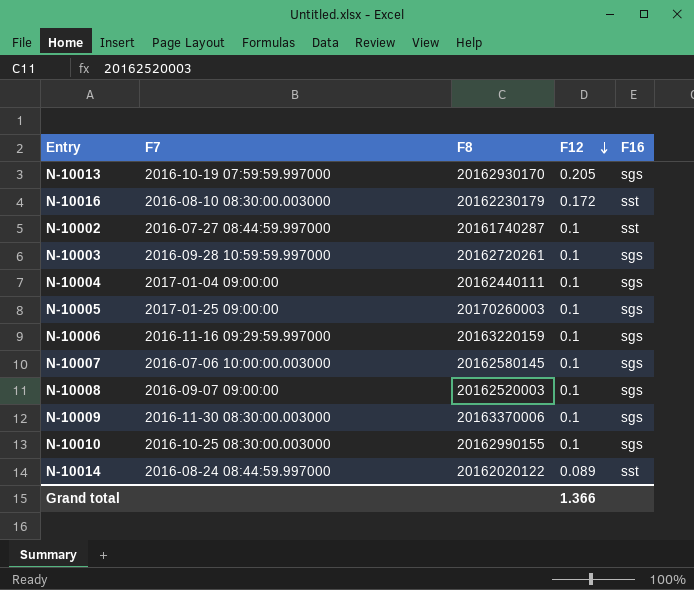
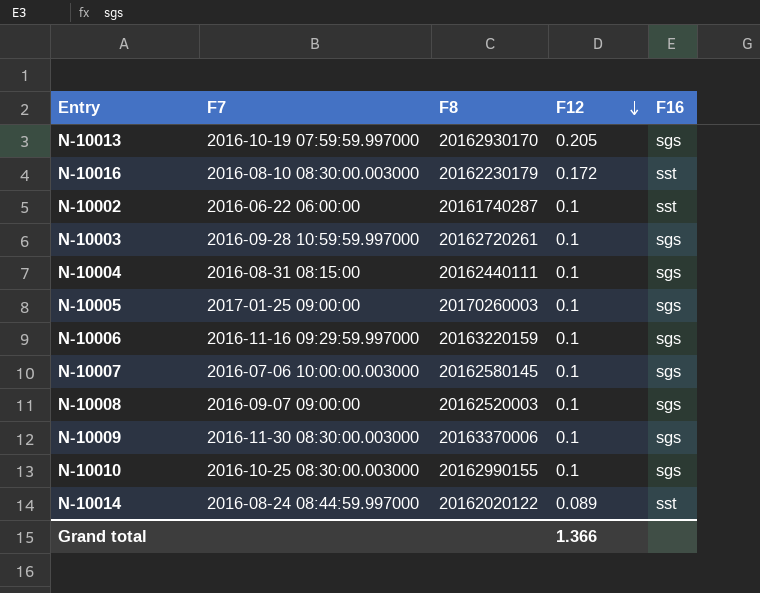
N-10002 | F7: 2016-07-27 08:44:59.997000 -> 2016-06-22 06:00:00
N-10004 | F7: 2017-01-04 09:00:00 -> 2016-08-31 08:15:00

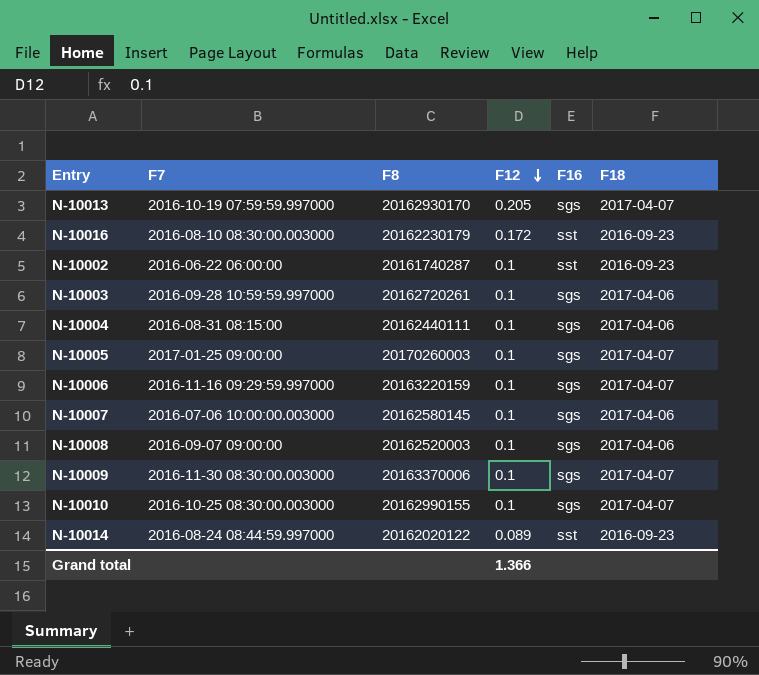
column F18 | position: none -> 6

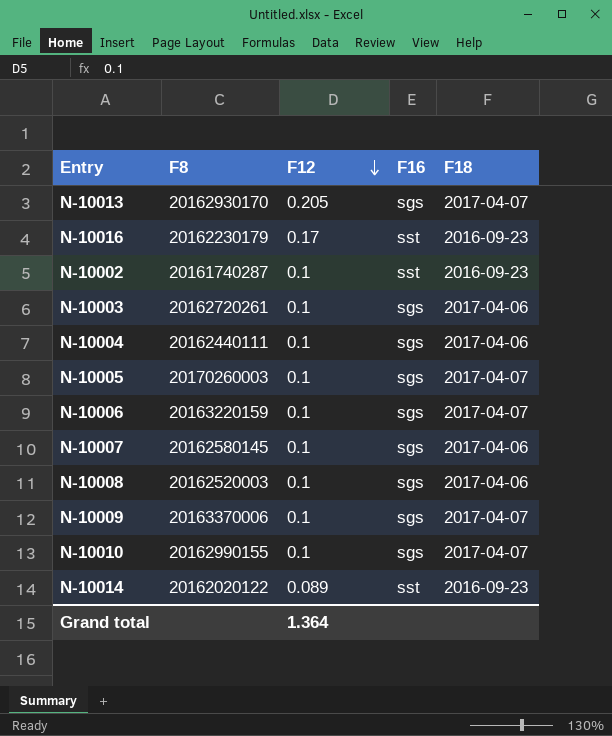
column F7 | position: 2 -> none
N-10016 | F12: 0.172 -> 0.17
Grand total | F12: 1.366 -> 1.364

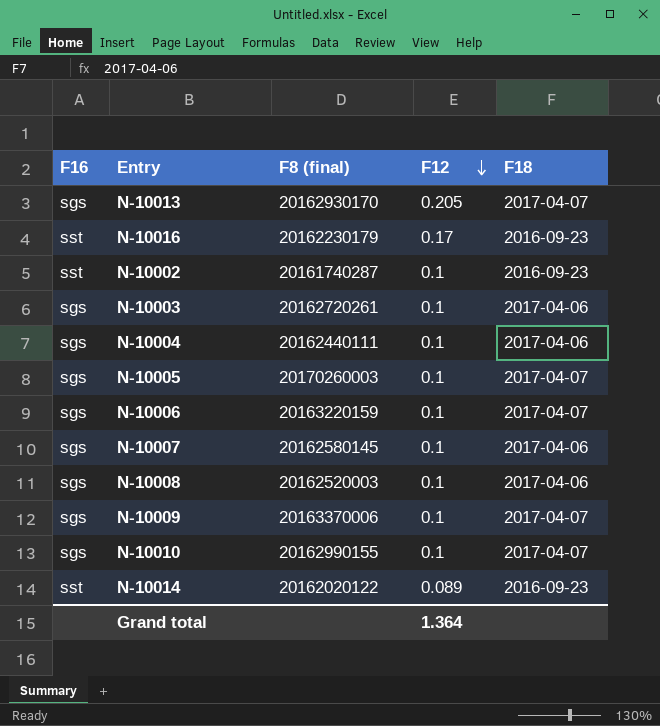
column F16 | position: 4 -> 1
column name: F8 -> F8 (final)

